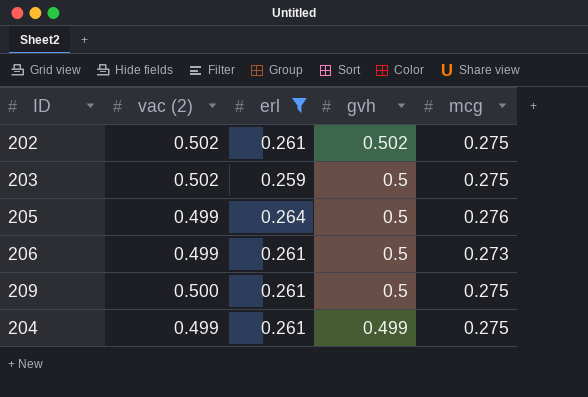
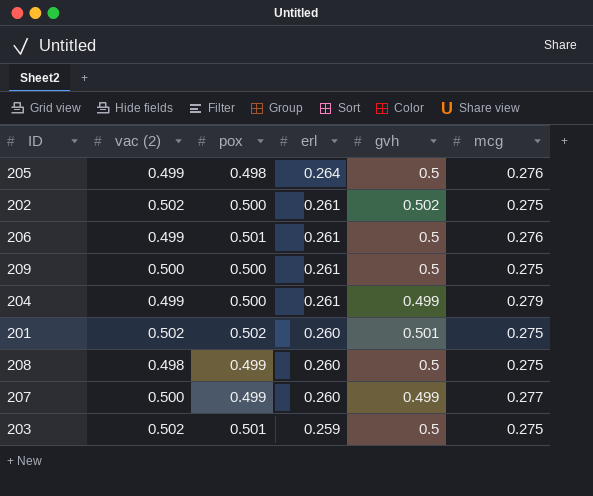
filter: erl != 0.260 -> none
row order: gvh descending -> erl descending
column pox | position: none -> 3
206 | mcg: 0.273 -> 0.276
204 | mcg: 0.275 -> 0.279

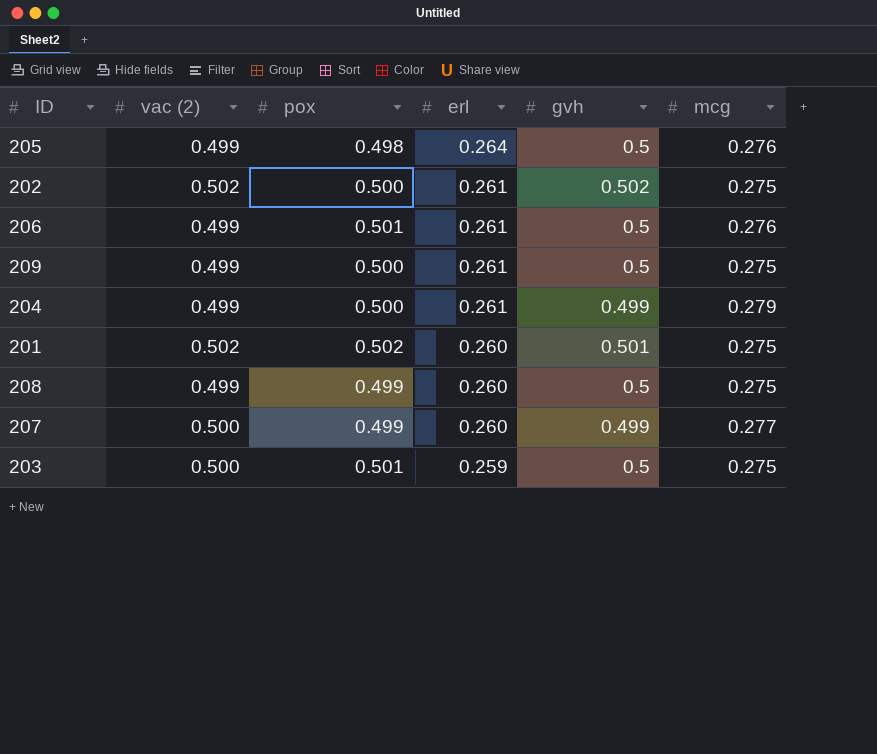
209 | vac (2): 0.500 -> 0.499
208 | vac (2): 0.498 -> 0.499
203 | vac (2): 0.502 -> 0.500

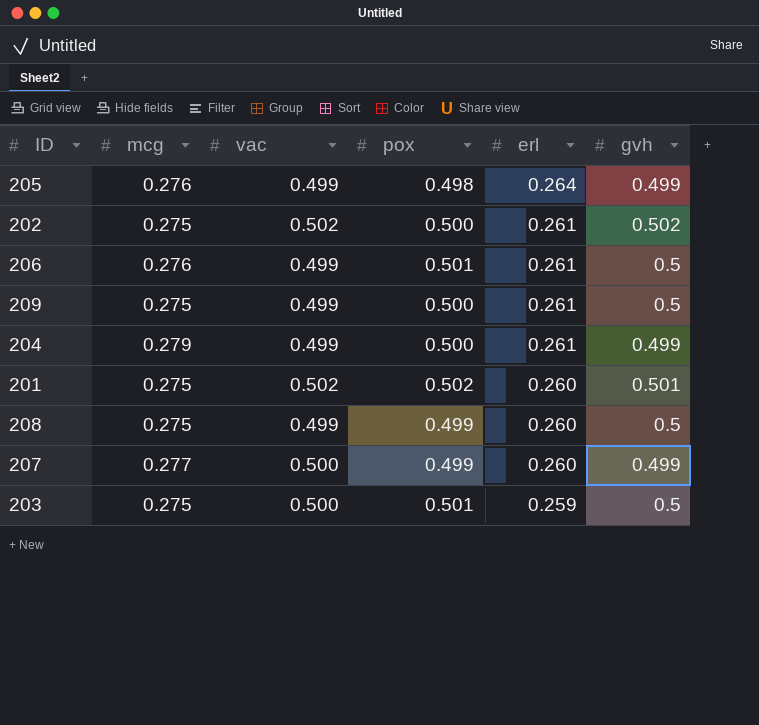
column mcg | position: 6 -> 2
column name: vac (2) -> vac
205 | gvh: 0.5 -> 0.499

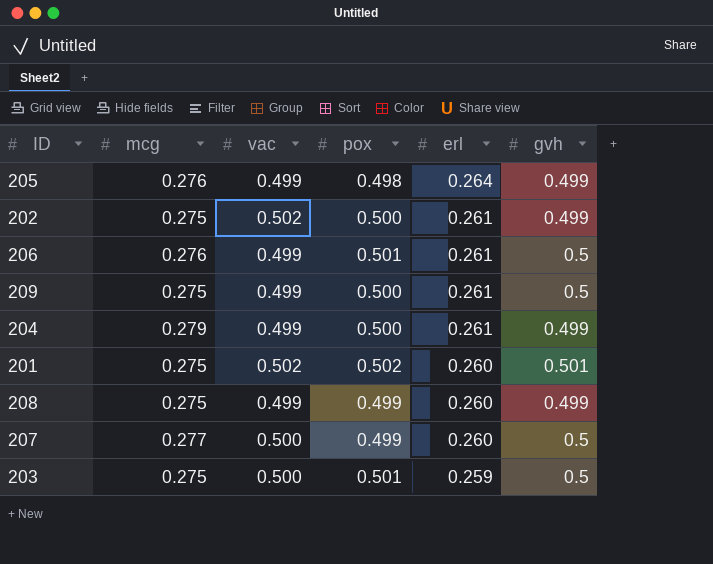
202 | gvh: 0.502 -> 0.499
208 | gvh: 0.5 -> 0.499
207 | gvh: 0.499 -> 0.5

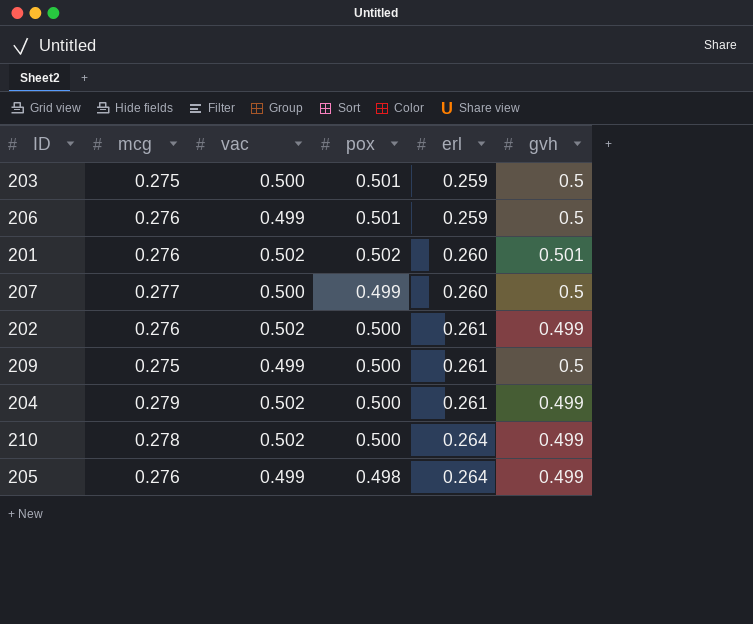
row order: erl descending -> erl ascending
row 208: 0.275 | 0.499 | 0.499 | 0.260 | 0.499 -> none
206 | erl: 0.261 -> 0.259
201 | mcg: 0.275 -> 0.276
202 | mcg: 0.275 -> 0.276
204 | vac: 0.499 -> 0.502
row 210: none -> 0.278 | 0.502 | 0.500 | 0.264 | 0.499

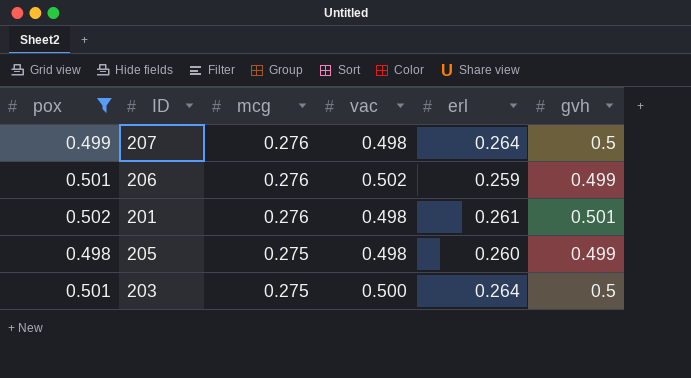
filter: none -> pox != 0.500
row order: erl ascending -> mcg descending
column pox | position: 4 -> 1
207 | mcg: 0.277 -> 0.276
207 | vac: 0.500 -> 0.498
207 | erl: 0.260 -> 0.264
206 | vac: 0.499 -> 0.502
206 | gvh: 0.5 -> 0.499
201 | vac: 0.502 -> 0.498
201 | erl: 0.260 -> 0.261
205 | mcg: 0.276 -> 0.275
205 | vac: 0.499 -> 0.498
205 | erl: 0.264 -> 0.260
203 | erl: 0.259 -> 0.264

